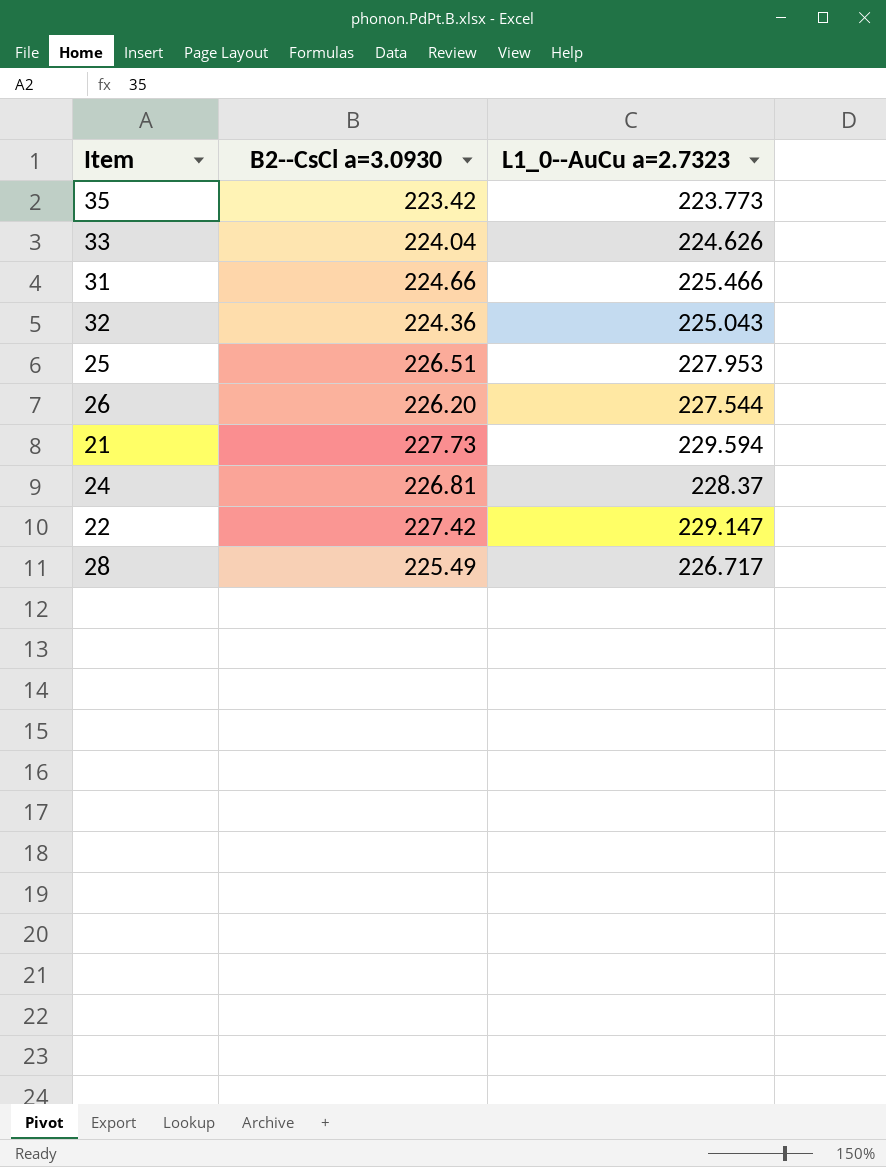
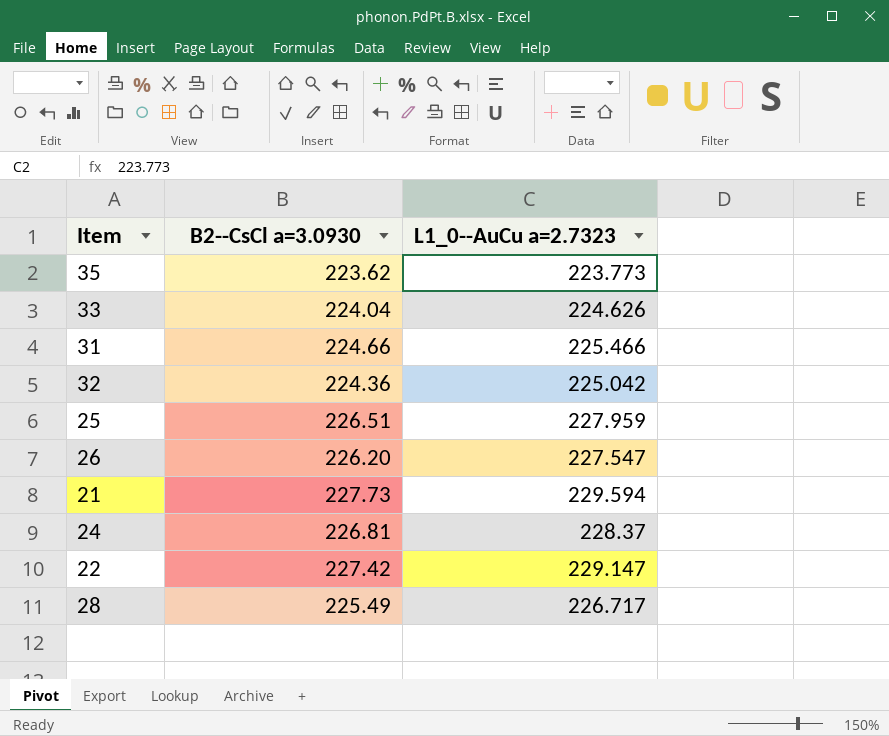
35 | B2--CsCl a=3.0930: 223.42 -> 223.62
32 | L1_0--AuCu a=2.7323: 225.043 -> 225.042
25 | L1_0--AuCu a=2.7323: 227.953 -> 227.959
26 | L1_0--AuCu a=2.7323: 227.544 -> 227.547

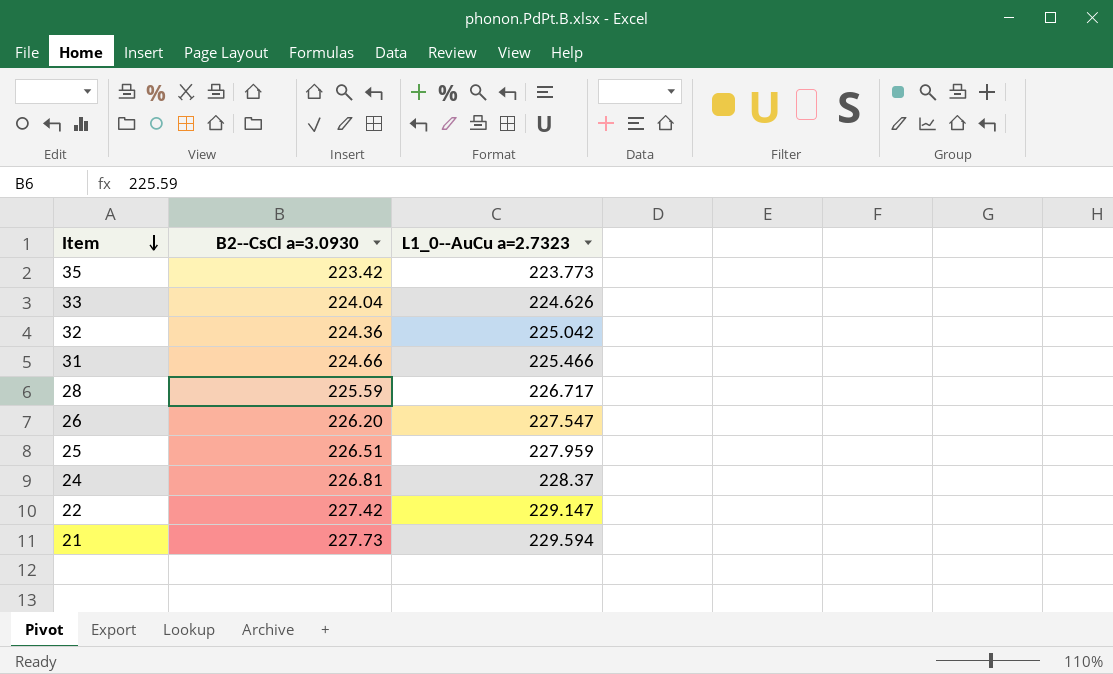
row order: none -> Item descending
35 | B2--CsCl a=3.0930: 223.62 -> 223.42
28 | B2--CsCl a=3.0930: 225.49 -> 225.59

